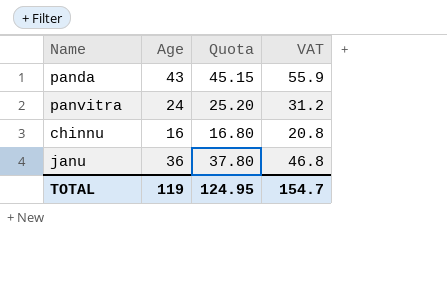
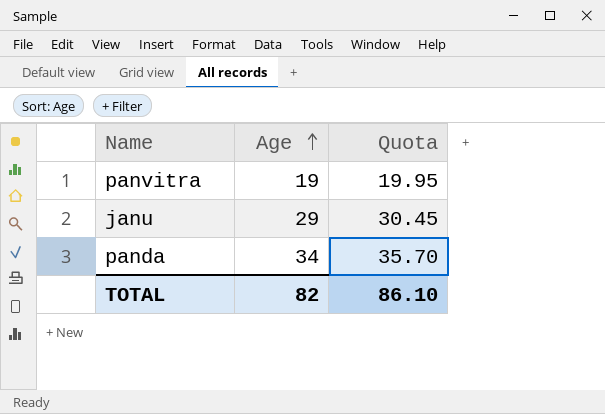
row order: none -> Age ascending
column VAT | formula: [Age] * 1.3 -> none
row chinnu: 16 | 16.80 | 20.8 -> none
panvitra | Age: 24 -> 19
panvitra | Quota: 25.20 -> 19.95
janu | Age: 36 -> 29
janu | Quota: 37.80 -> 30.45
panda | Age: 43 -> 34
panda | Quota: 45.15 -> 35.70
TOTAL | Age: 119 -> 82
TOTAL | Quota: 124.95 -> 86.10

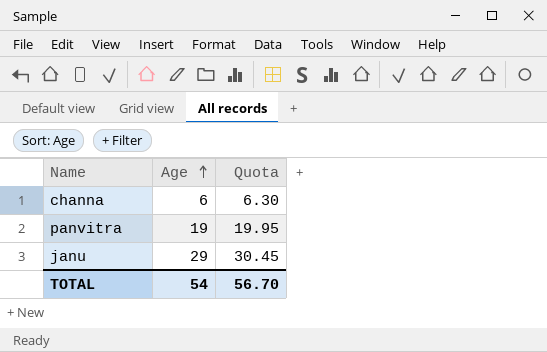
row panda: 34 | 35.70 -> none
row channa: none -> 6 | 6.30
TOTAL | Age: 82 -> 54
TOTAL | Quota: 86.10 -> 56.70

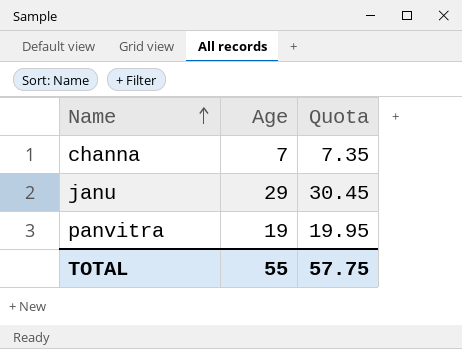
row order: Age ascending -> Name ascending
channa | Age: 6 -> 7
channa | Quota: 6.30 -> 7.35
TOTAL | Age: 54 -> 55
TOTAL | Quota: 56.70 -> 57.75

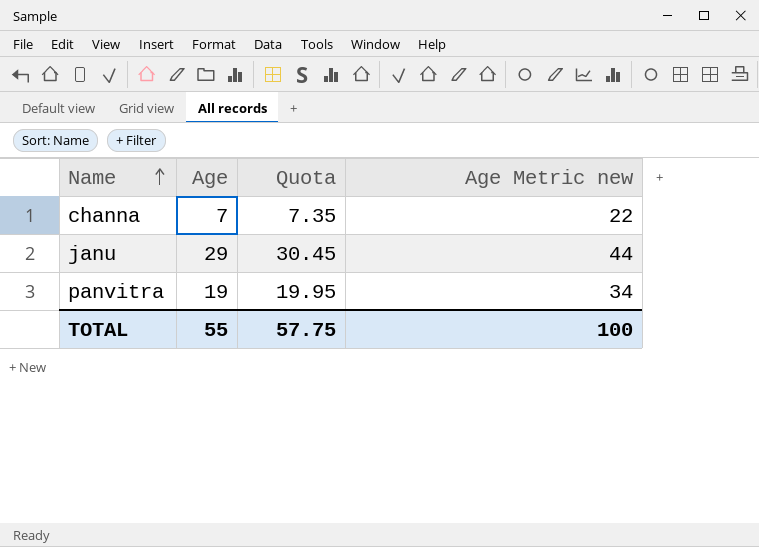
column Age Metric new | formula: none -> [Age] + 15

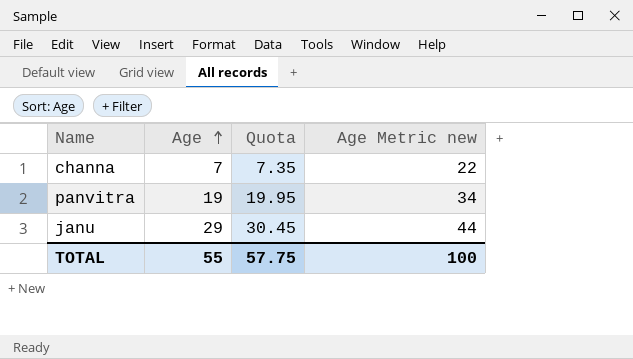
row order: Name ascending -> Age ascending

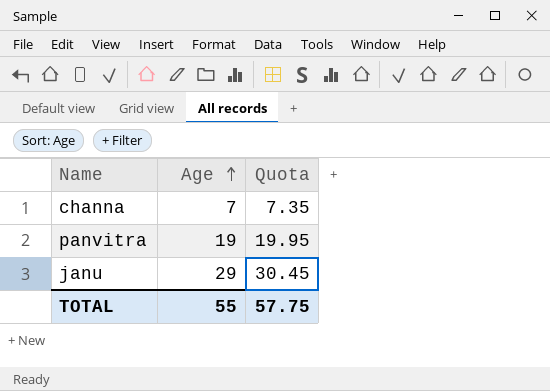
column Age Metric new | formula: [Age] + 15 -> none

